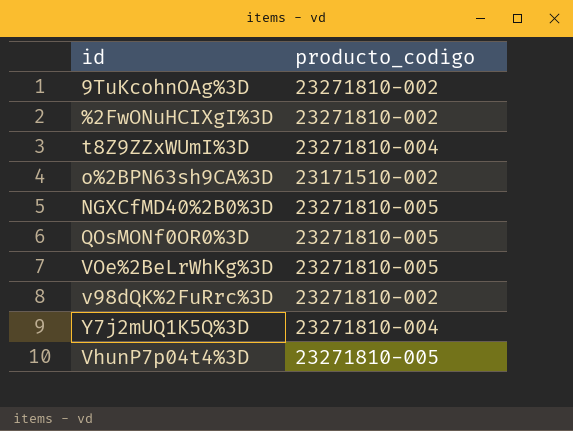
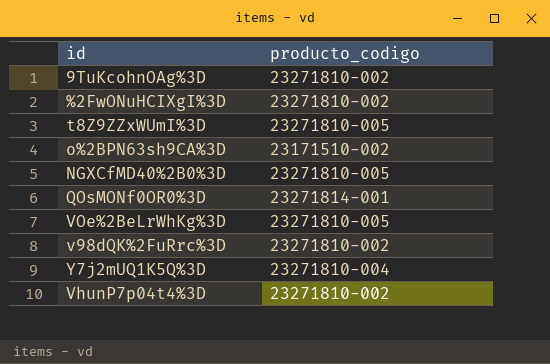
t8Z9ZZxWUmI%3D | producto_codigo: 23271810-004 -> 23271810-005
QOsMONf0OR0%3D | producto_codigo: 23271810-005 -> 23271814-001
VhunP7p04t4%3D | producto_codigo: 23271810-005 -> 23271810-002

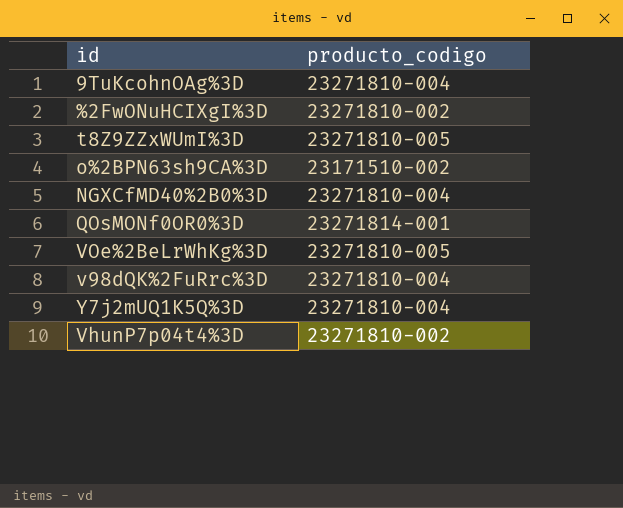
9TuKcohnOAg%3D | producto_codigo: 23271810-002 -> 23271810-004
NGXCfMD40%2B0%3D | producto_codigo: 23271810-005 -> 23271810-004
v98dQK%2FuRrc%3D | producto_codigo: 23271810-002 -> 23271810-004

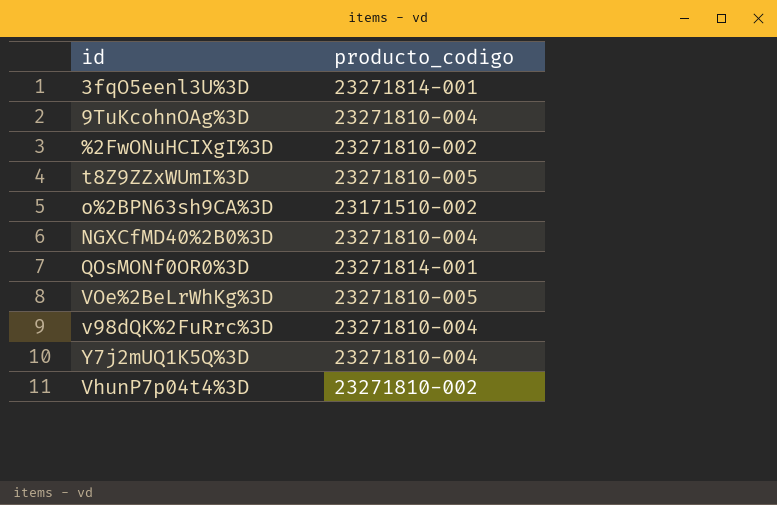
row 3fqO5eenl3U%3D: none -> 23271814-001

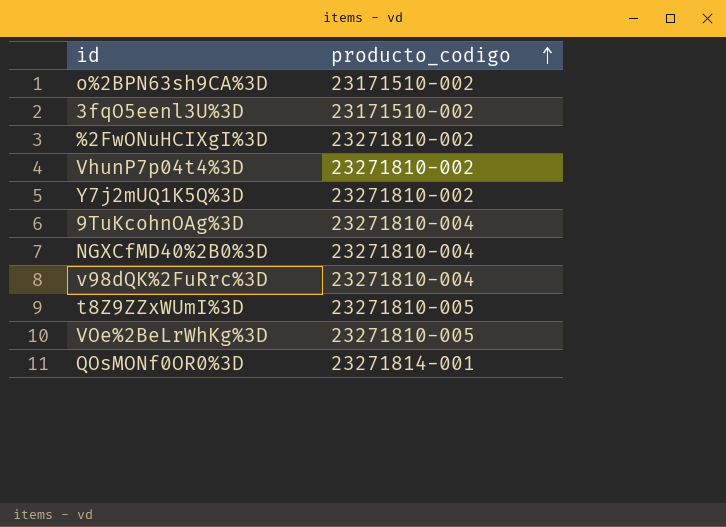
row order: none -> producto_codigo ascending
3fqO5eenl3U%3D | producto_codigo: 23271814-001 -> 23171510-002
Y7j2mUQ1K5Q%3D | producto_codigo: 23271810-004 -> 23271810-002

